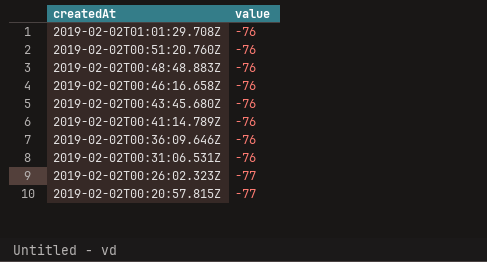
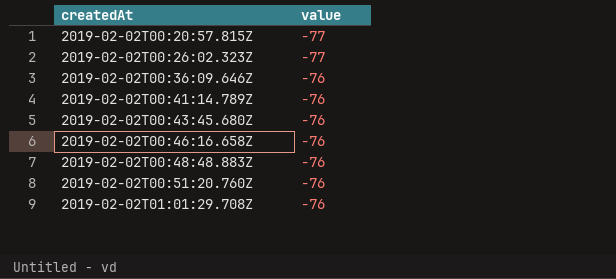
row order: createdAt descending -> createdAt ascending
row 2019-02-02T00:31:06.531Z: -76 -> none

